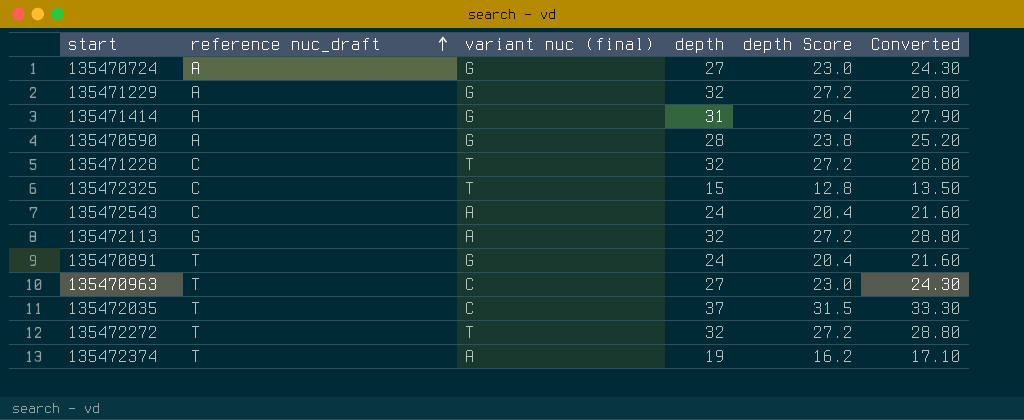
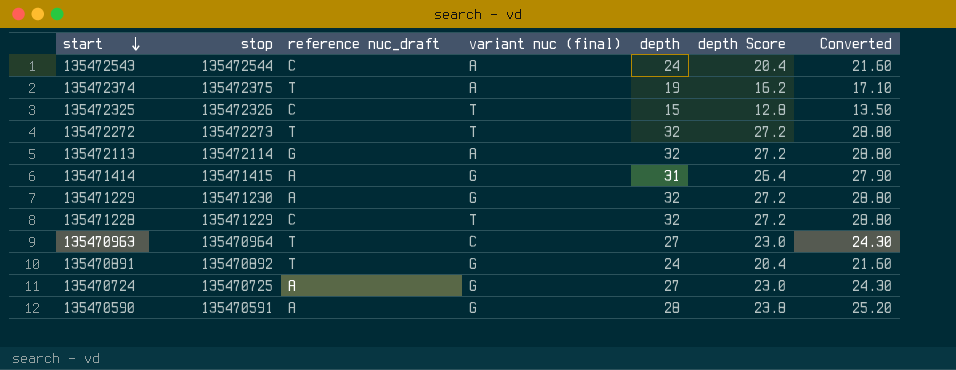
row order: reference nuc_draft ascending -> start descending
column stop | position: none -> 2
row 135472035: T | C | 37 | 31.5 | 33.30 -> none

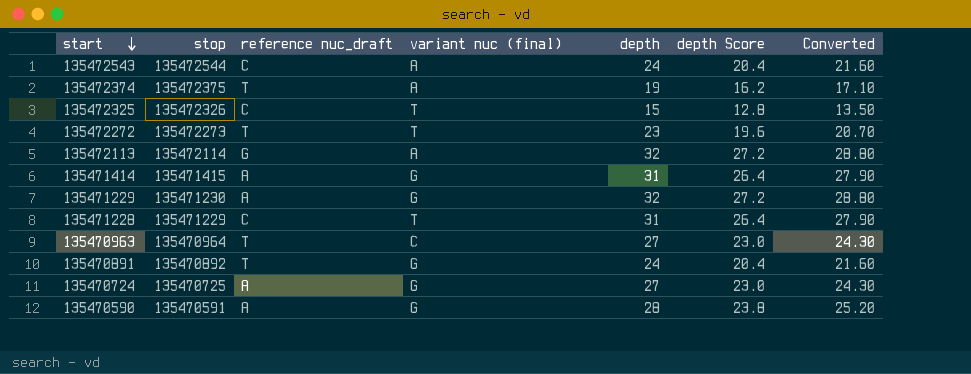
135472272 | depth: 32 -> 23
135472272 | depth Score: 27.2 -> 19.6
135472272 | Converted: 28.80 -> 20.70
135471228 | depth: 32 -> 31
135471228 | depth Score: 27.2 -> 26.4
135471228 | Converted: 28.80 -> 27.90

